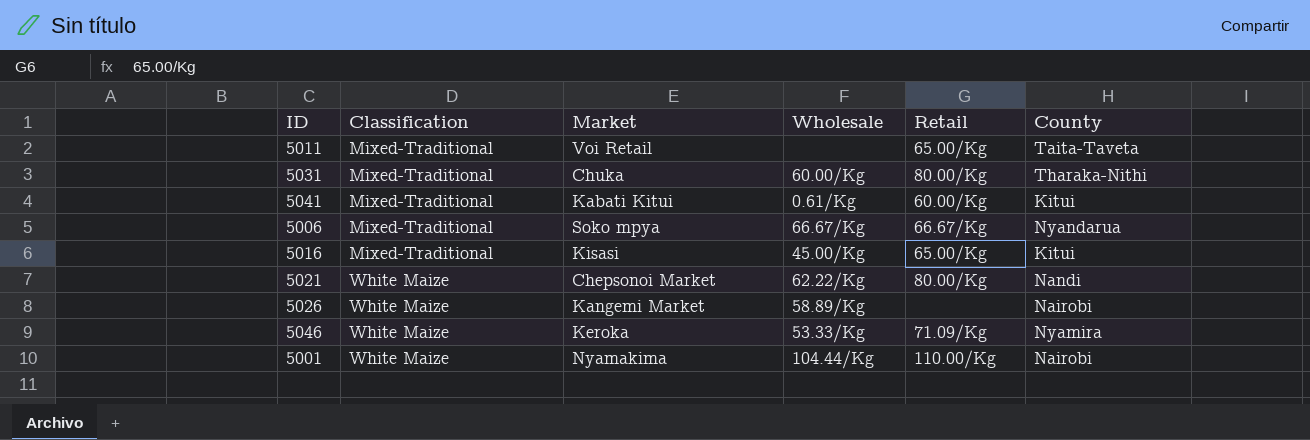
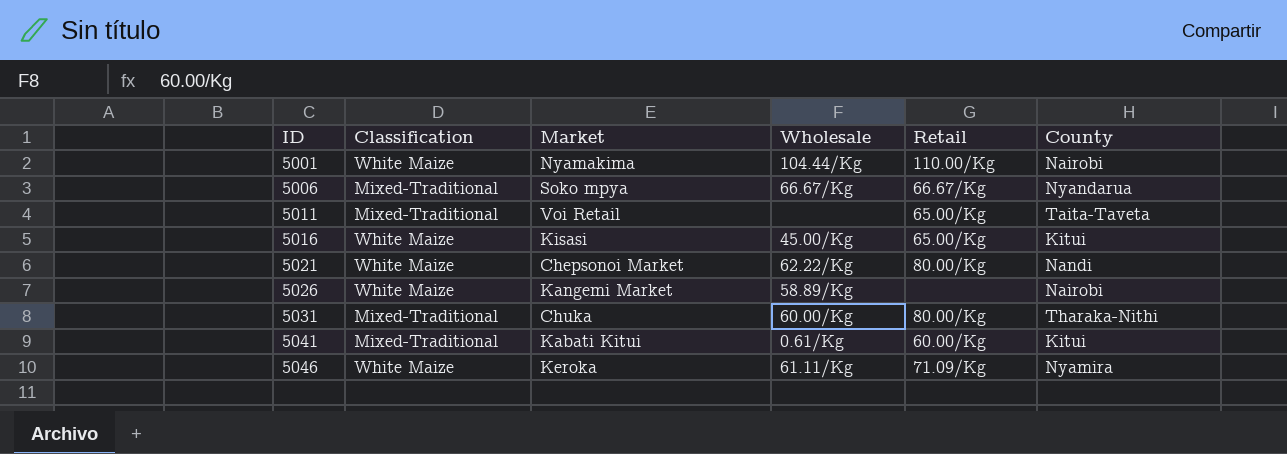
row order: Classification ascending -> ID ascending
5016 | Classification: Mixed-Traditional -> White Maize
5046 | Wholesale: 53.33/Kg -> 61.11/Kg

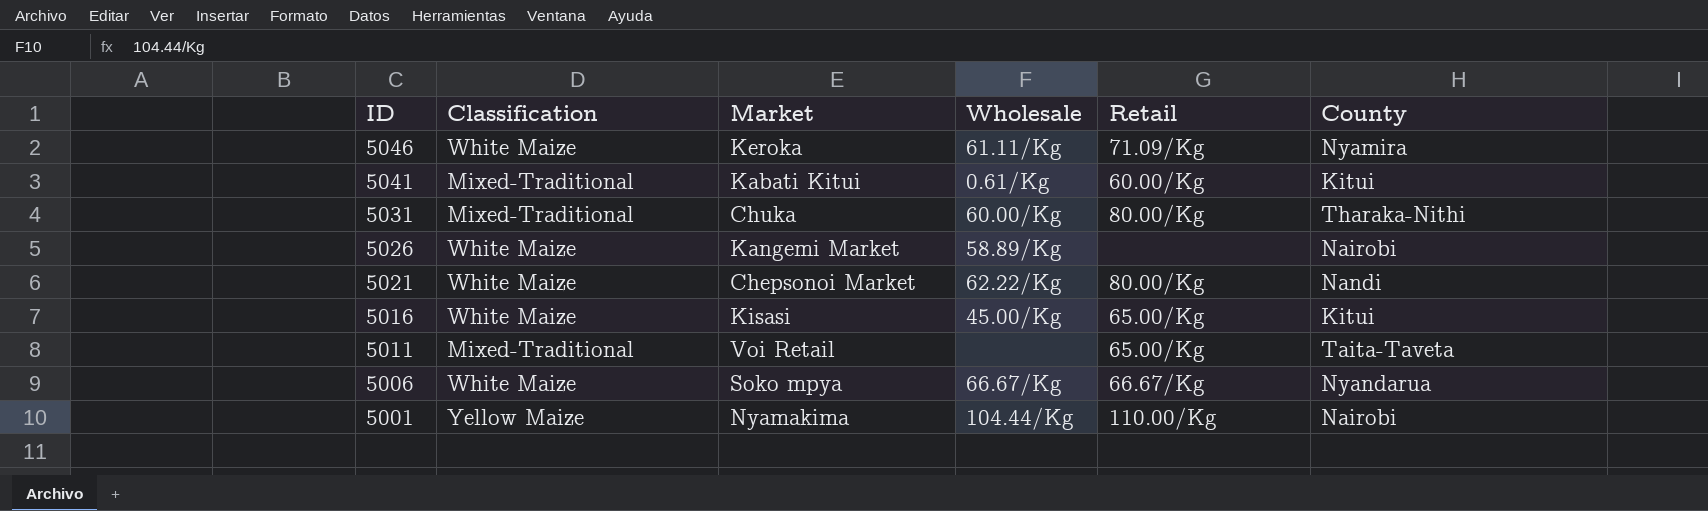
row order: ID ascending -> ID descending
5006 | Classification: Mixed-Traditional -> White Maize
5001 | Classification: White Maize -> Yellow Maize

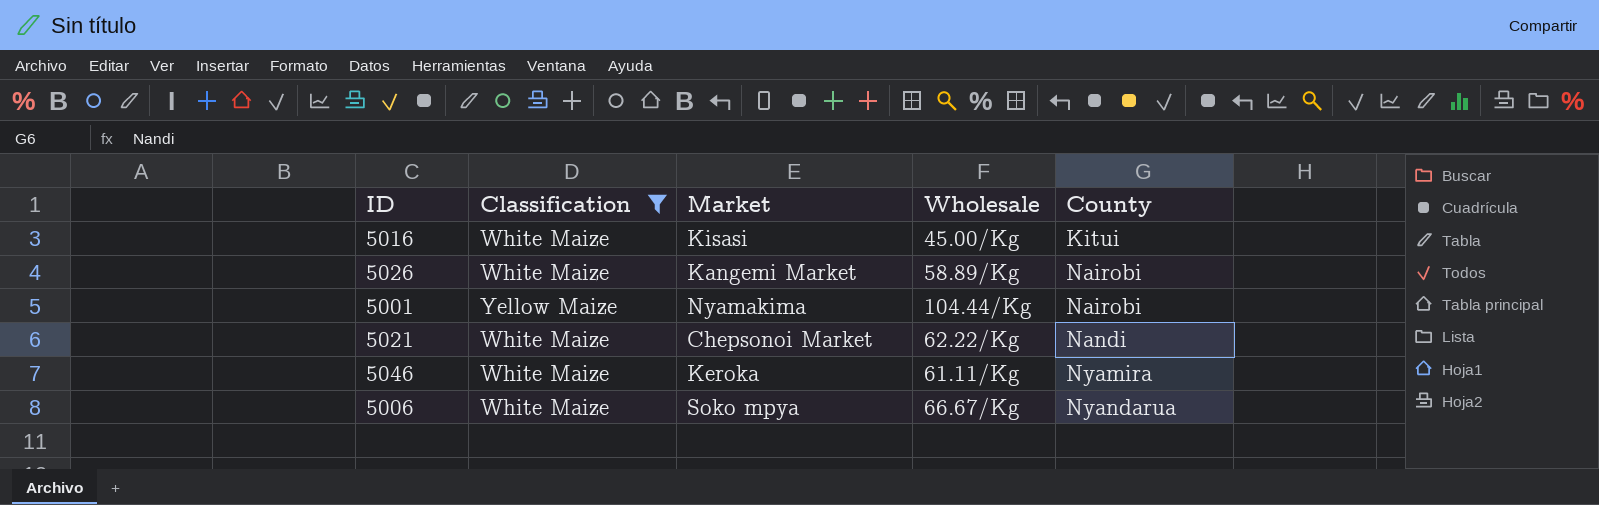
filter: none -> Classification != Mixed-Traditional
row order: ID descending -> County ascending
column Retail | position: 5 -> none

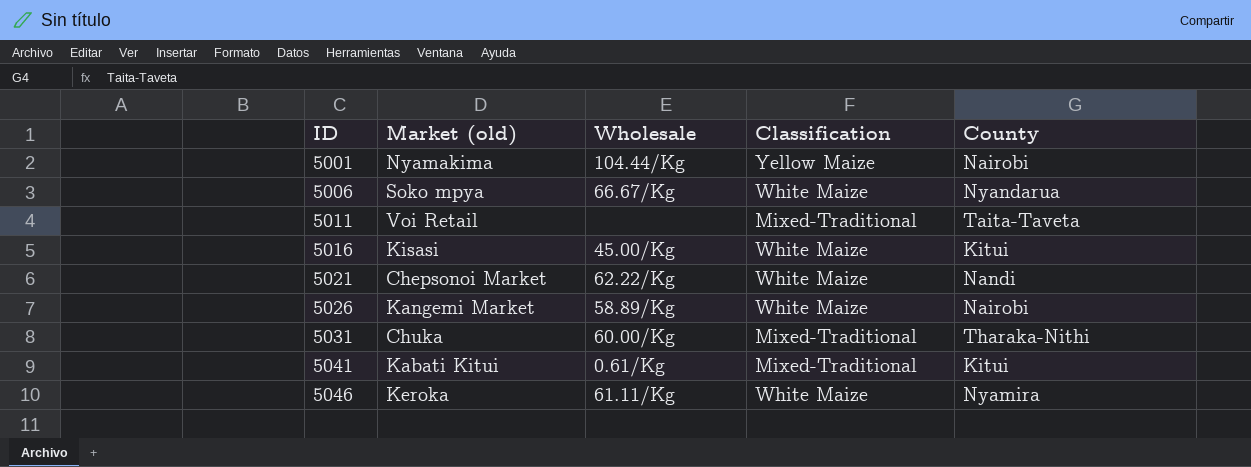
filter: Classification != Mixed-Traditional -> none
row order: County ascending -> ID ascending
column name: Market -> Market (old)
column Classification | position: 2 -> 4

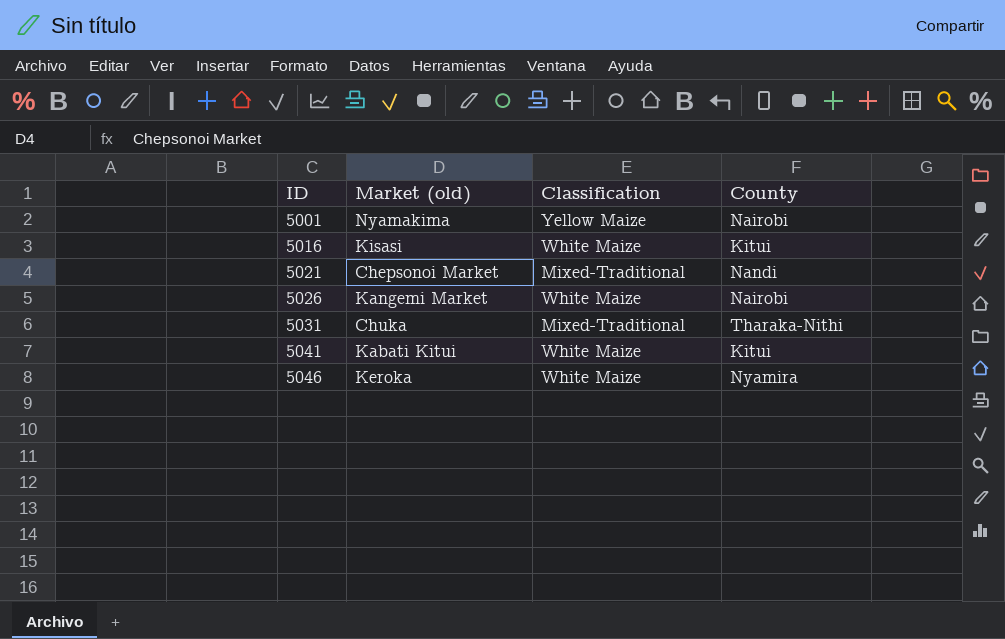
column Wholesale | position: 3 -> none
row 5006: Soko mpya | 66.67/Kg | White Maize | Nyandarua -> none
row 5011: Voi Retail | none | Mixed-Traditional | Taita-Taveta -> none
5021 | Classification: White Maize -> Mixed-Traditional
5041 | Classification: Mixed-Traditional -> White Maize

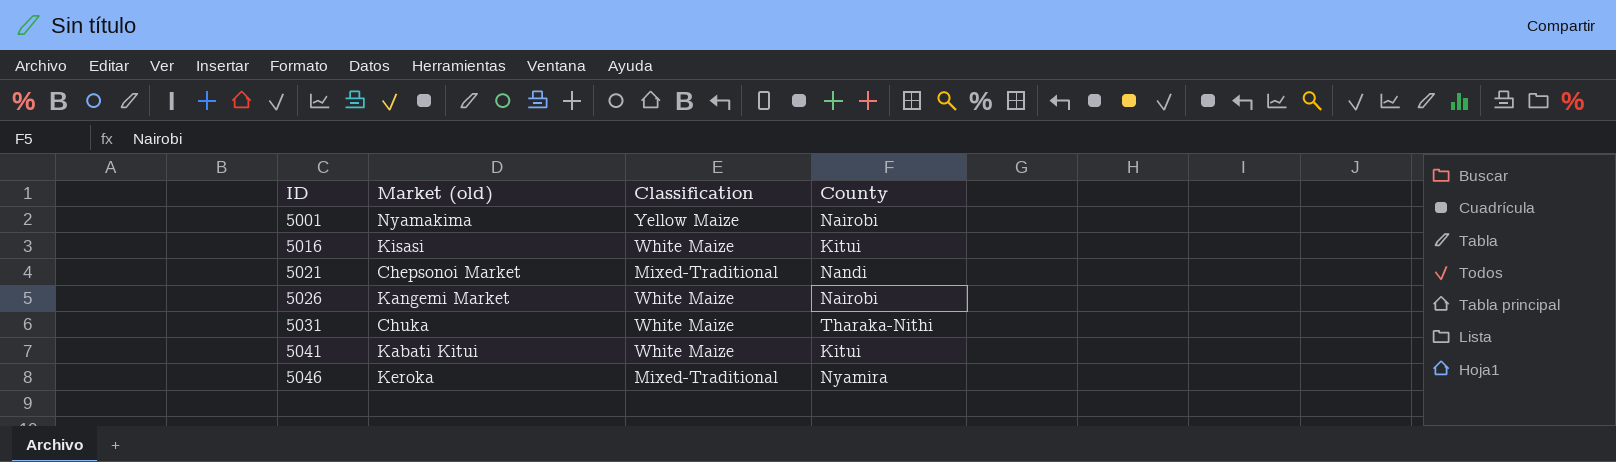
5031 | Classification: Mixed-Traditional -> White Maize
5046 | Classification: White Maize -> Mixed-Traditional

